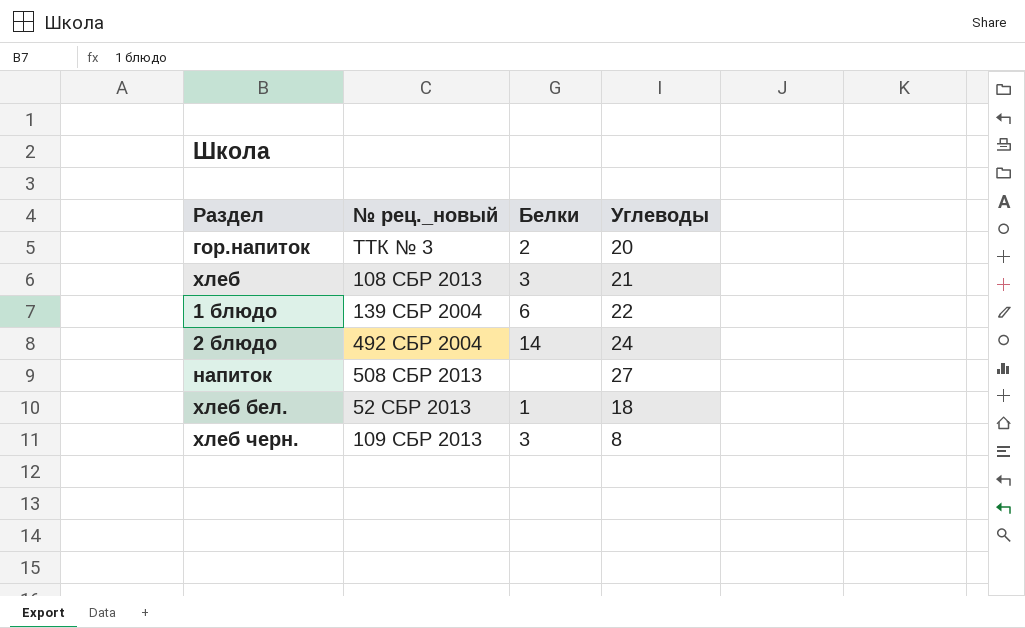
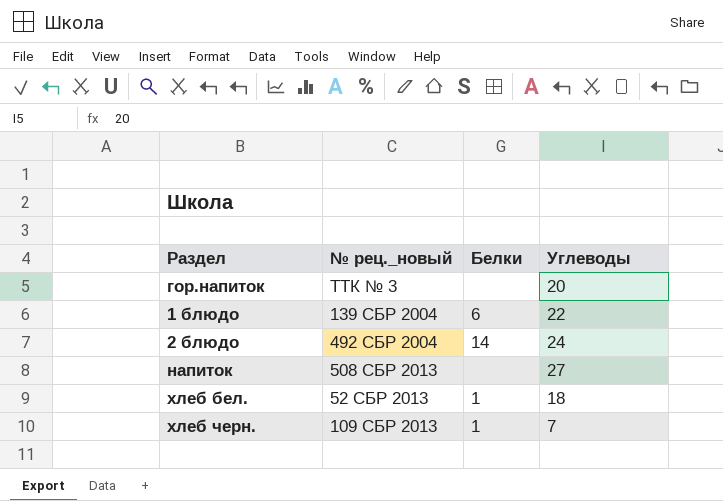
row хлеб: 108 СБР 2013 | 3 | 21 -> none
гор.напиток | Белки: 2 -> none
хлеб черн. | Белки: 3 -> 1
хлеб черн. | Углеводы: 8 -> 7

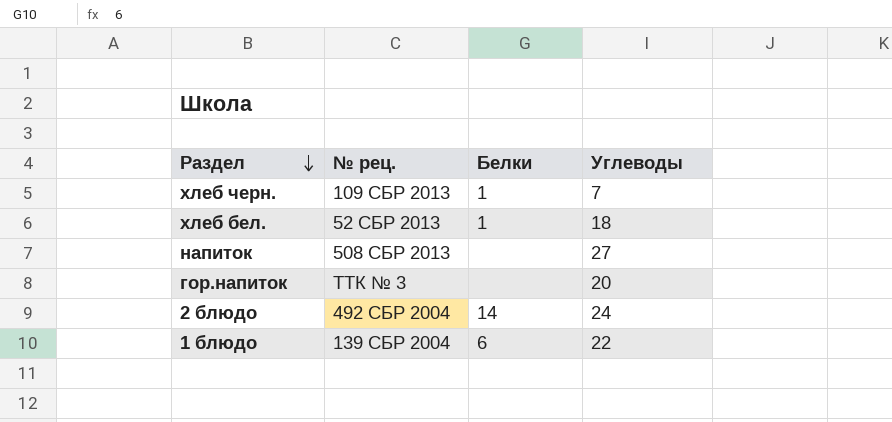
row order: none -> Раздел descending
column name: № рец._новый -> № рец.

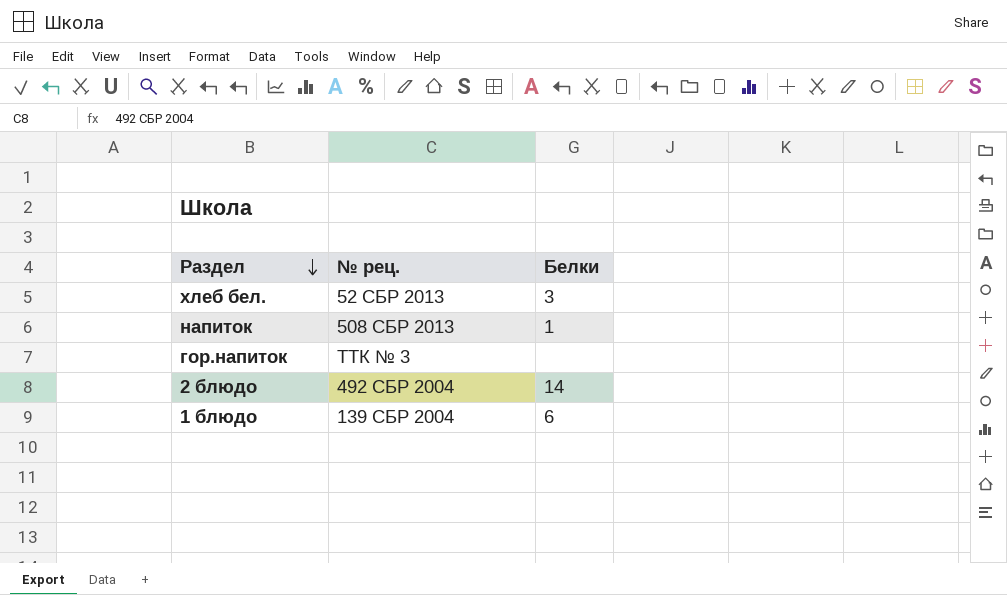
column Углеводы | position: 4 -> none
row хлеб черн.: 109 СБР 2013 | 1 | 7 -> none
хлеб бел. | Белки: 1 -> 3
напиток | Белки: none -> 1

